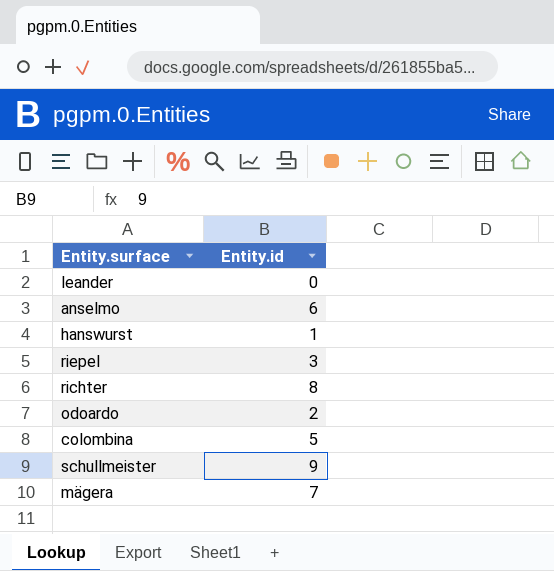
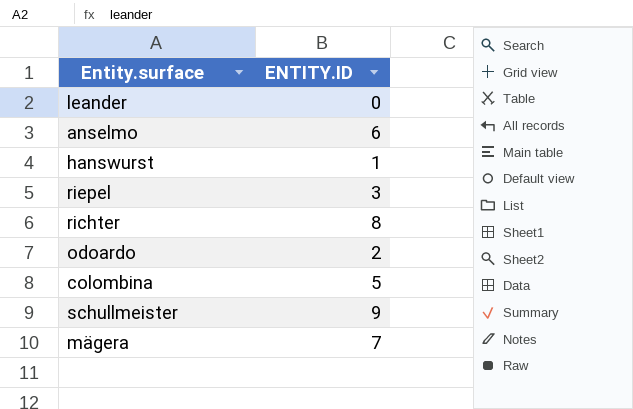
column name: Entity.id -> ENTITY.ID

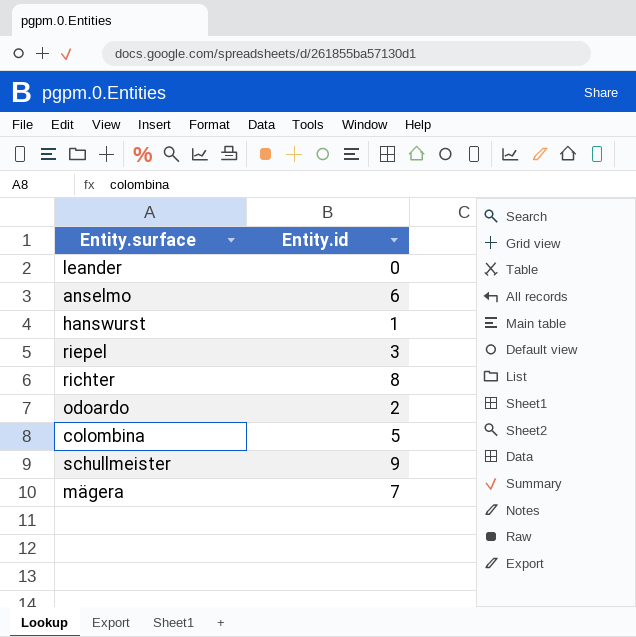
column name: ENTITY.ID -> Entity.id

